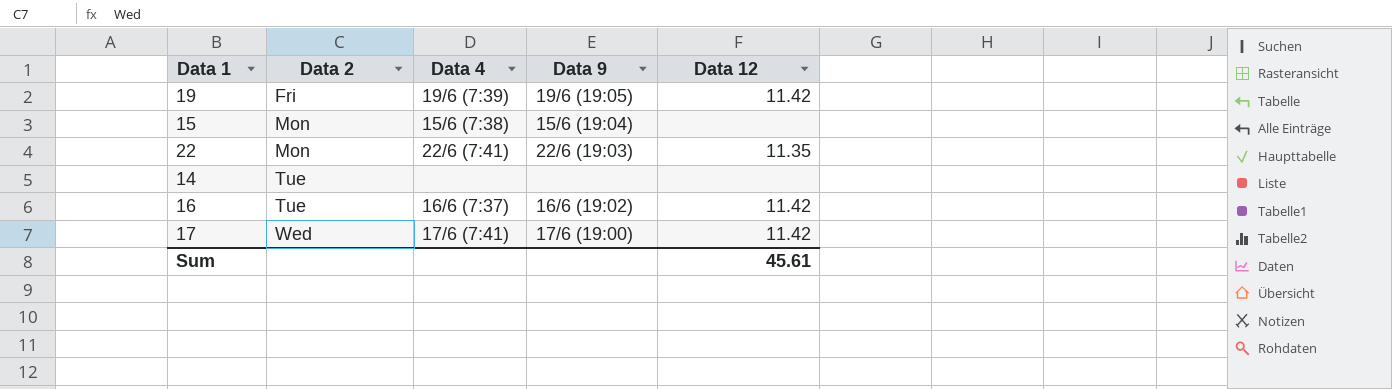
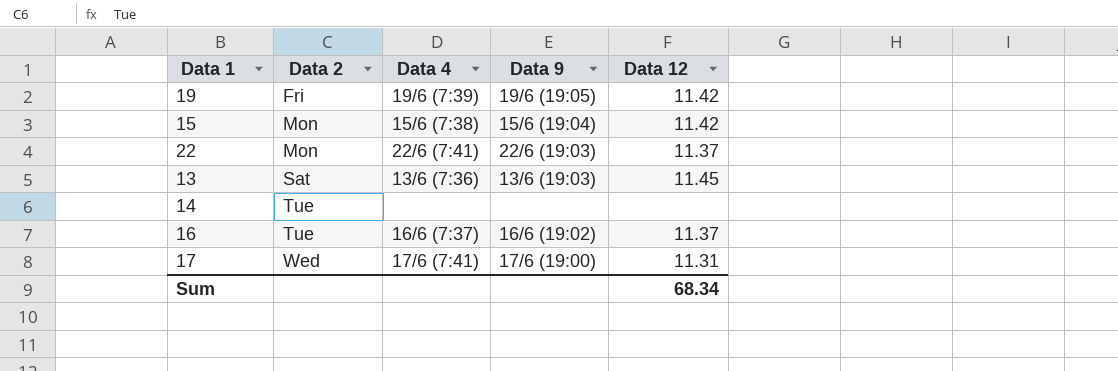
15 | Data 12: none -> 11.42
22 | Data 12: 11.35 -> 11.37
row 13: none -> Sat | 13/6 (7:36) | 13/6 (19:03) | 11.45
16 | Data 12: 11.42 -> 11.37
17 | Data 12: 11.42 -> 11.31
Sum | Data 12: 45.61 -> 68.34

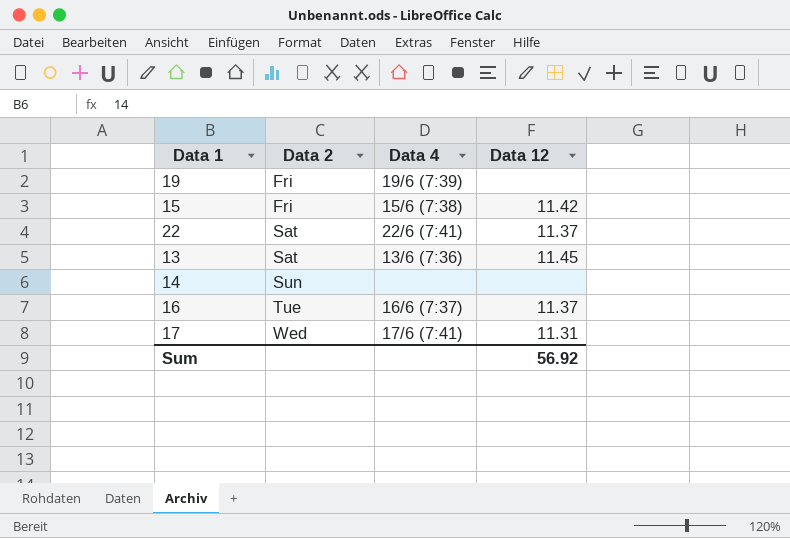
column Data 9 | position: 4 -> none
19 | Data 12: 11.42 -> none
15 | Data 2: Mon -> Fri
22 | Data 2: Mon -> Sat
14 | Data 2: Tue -> Sun
Sum | Data 12: 68.34 -> 56.92

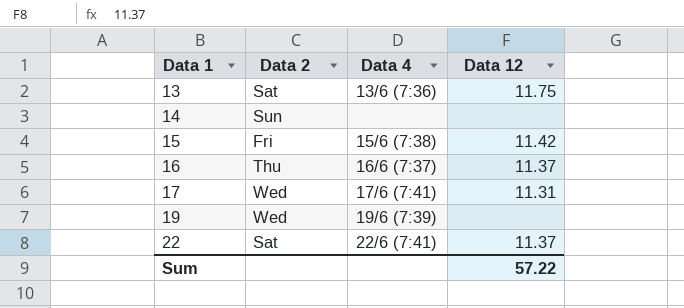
row order: Data 2 ascending -> Data 1 ascending
13 | Data 12: 11.45 -> 11.75
16 | Data 2: Tue -> Thu
19 | Data 2: Fri -> Wed
Sum | Data 12: 56.92 -> 57.22

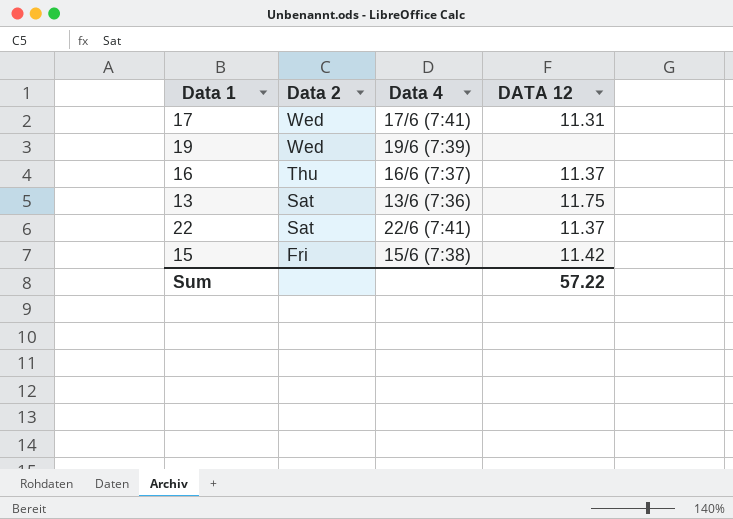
row order: Data 1 ascending -> Data 2 descending
column name: Data 12 -> DATA 12
row 14: Sun | none | none -> none

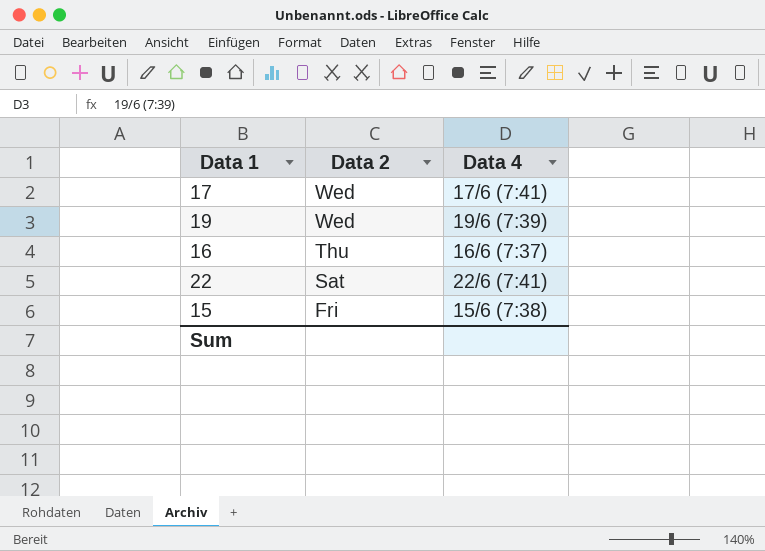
column DATA 12 | position: 4 -> none
row 13: Sat | 13/6 (7:36) | 11.75 -> none

